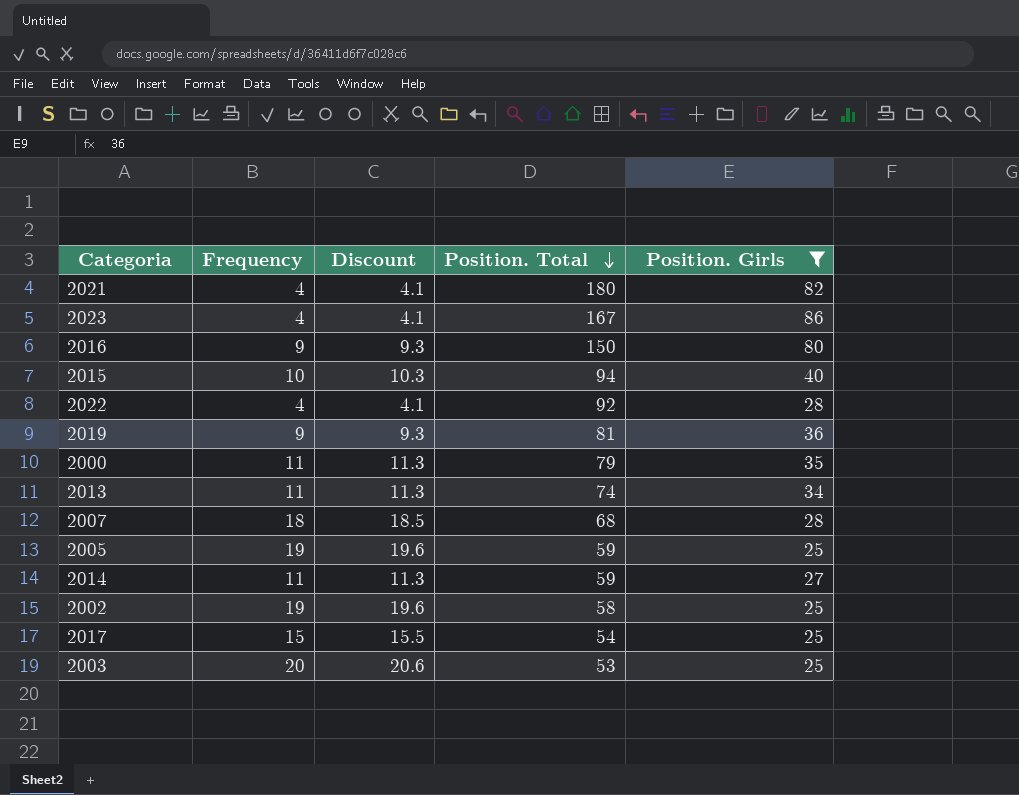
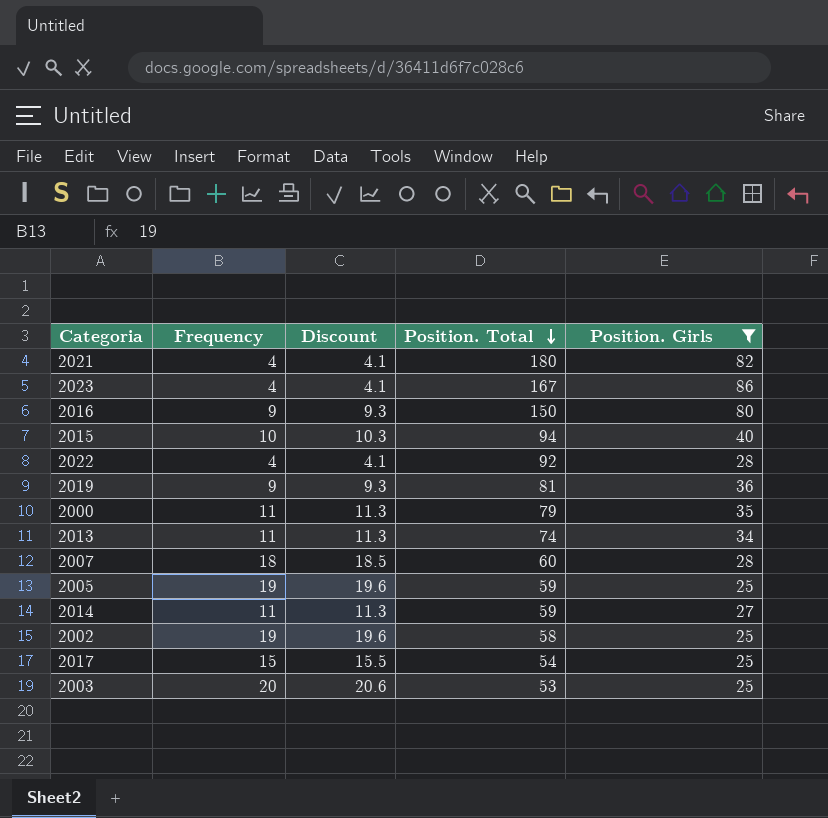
2007 | Position. Total: 68 -> 60

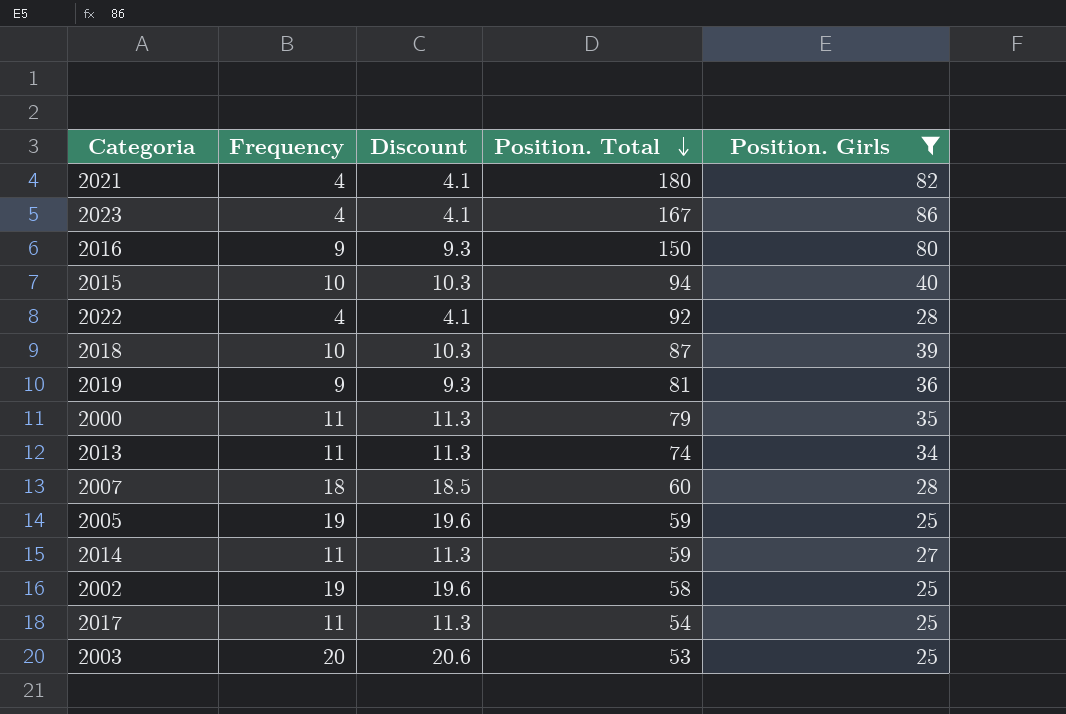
row 2018: none -> 10 | 10.3 | 87 | 39
2017 | Frequency: 15 -> 11
2017 | Discount: 15.5 -> 11.3

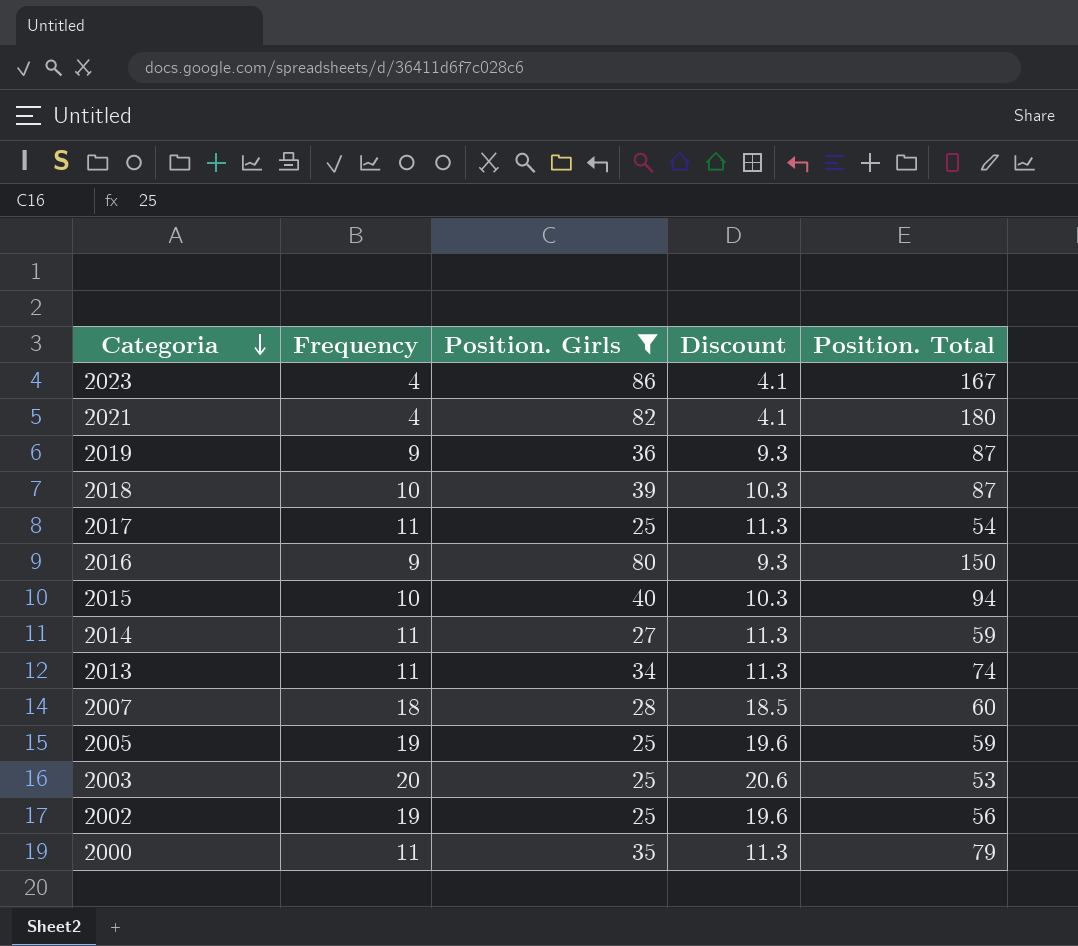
row order: Position. Total descending -> Categoria descending
column Position. Girls | position: 5 -> 3
row 2022: 4 | 4.1 | 92 | 28 -> none
2019 | Position. Total: 81 -> 87
2002 | Position. Total: 58 -> 56

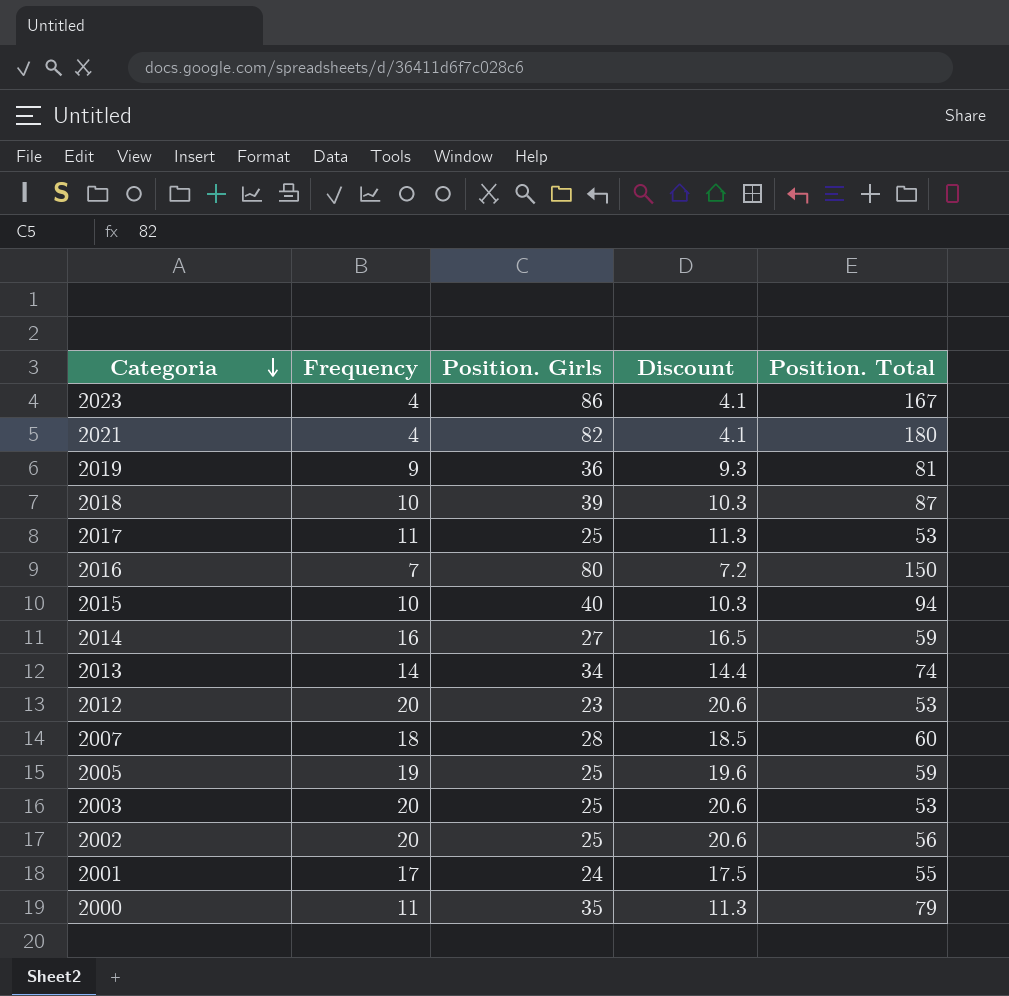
filter: Position. Girls >= 25 -> none
2019 | Position. Total: 87 -> 81
2017 | Position. Total: 54 -> 53
2016 | Frequency: 9 -> 7
2016 | Discount: 9.3 -> 7.2
2014 | Frequency: 11 -> 16
2014 | Discount: 11.3 -> 16.5
2013 | Frequency: 11 -> 14
2013 | Discount: 11.3 -> 14.4
2002 | Frequency: 19 -> 20
2002 | Discount: 19.6 -> 20.6

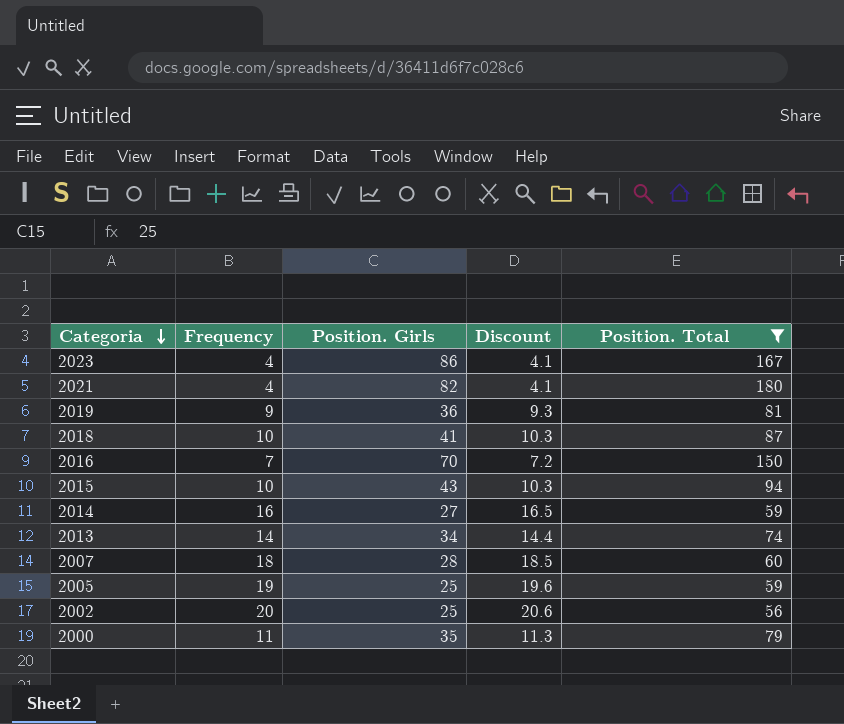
filter: none -> Position. Total >= 56
2018 | Position. Girls: 39 -> 41
2016 | Position. Girls: 80 -> 70
2015 | Position. Girls: 40 -> 43

